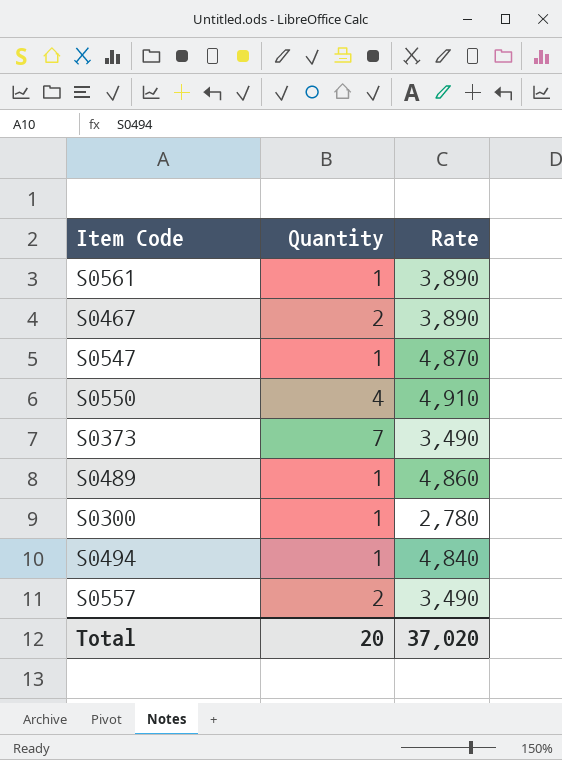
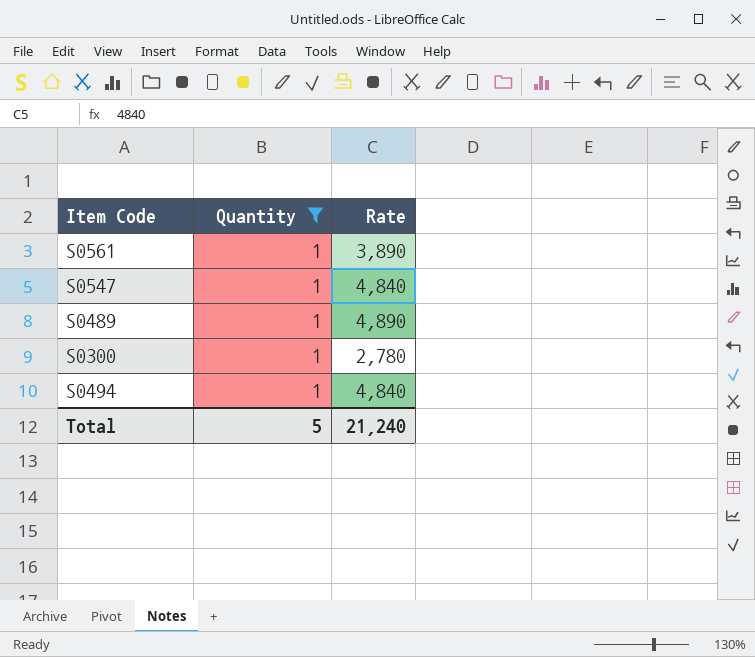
filter: none -> Quantity = 1
S0547 | Rate: 4,870 -> 4,840
S0489 | Rate: 4,860 -> 4,890
Total | Quantity: 20 -> 5
Total | Rate: 37,020 -> 21,240

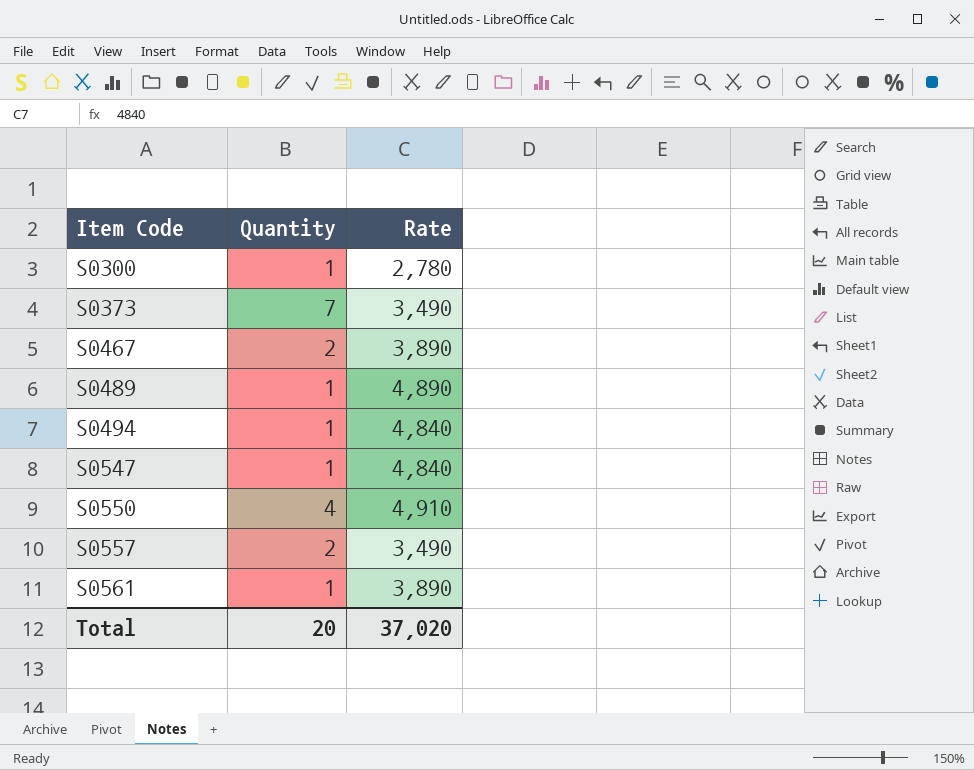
filter: Quantity = 1 -> none
row order: none -> Item Code ascending
Total | Quantity: 5 -> 20
Total | Rate: 21,240 -> 37,020

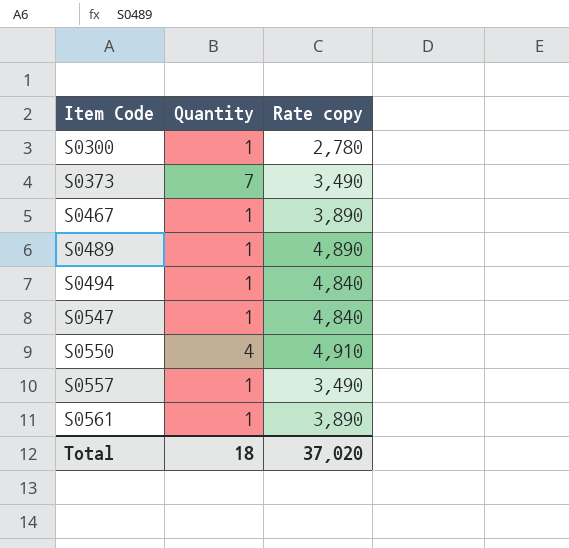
column name: Rate -> Rate copy
S0467 | Quantity: 2 -> 1
S0557 | Quantity: 2 -> 1
Total | Quantity: 20 -> 18

